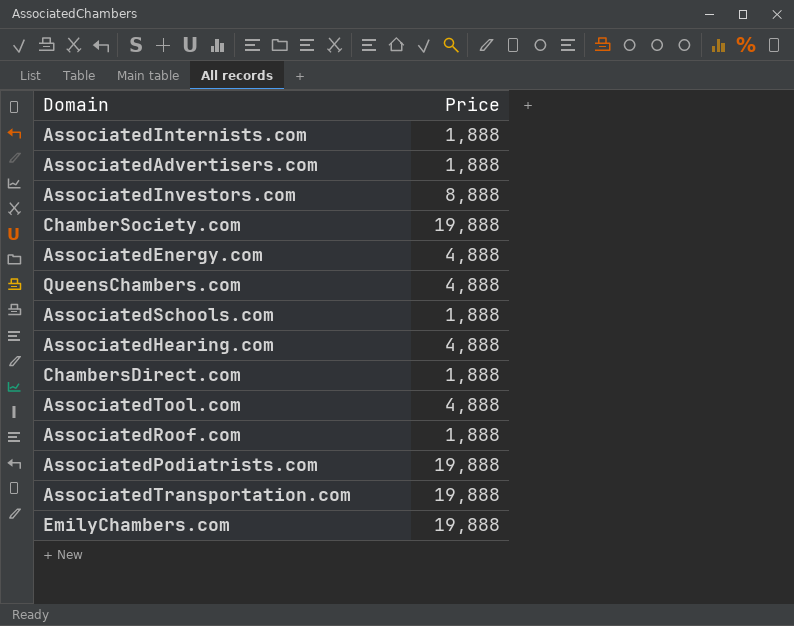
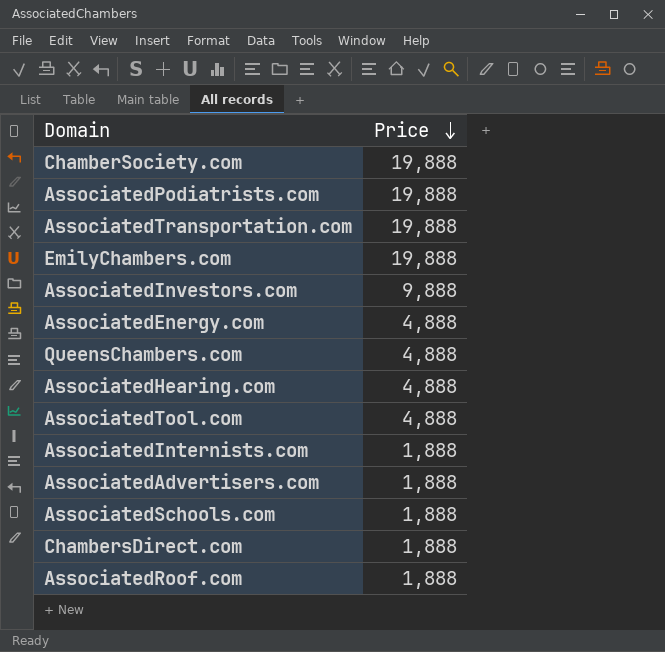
row order: none -> Price descending
AssociatedInvestors.com | Price: 8,888 -> 9,888

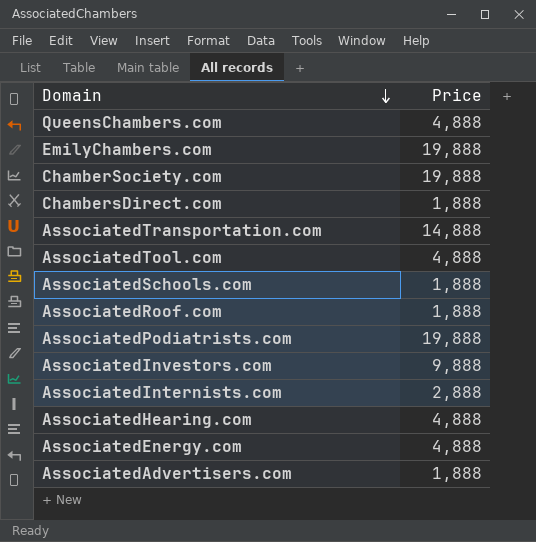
row order: Price descending -> Domain descending
AssociatedTransportation.com | Price: 19,888 -> 14,888
AssociatedInternists.com | Price: 1,888 -> 2,888

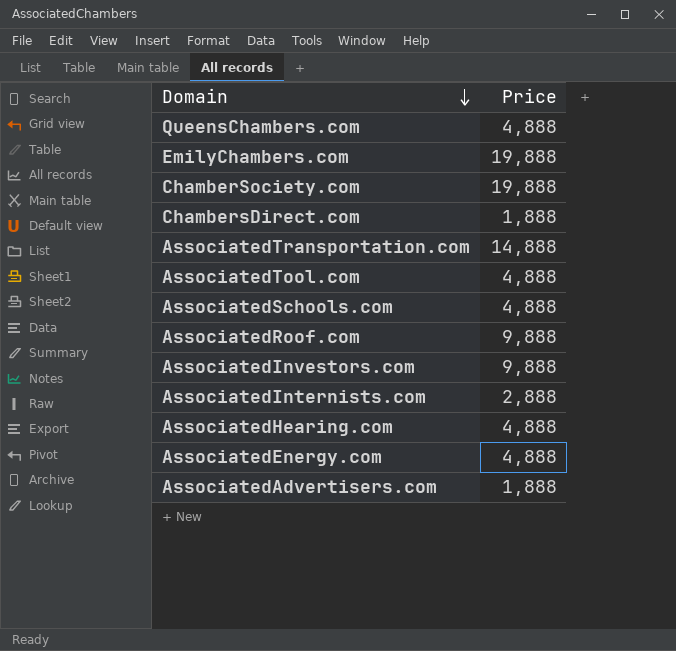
row AssociatedPodiatrists.com: 19,888 -> none
AssociatedSchools.com | Price: 1,888 -> 4,888
AssociatedRoof.com | Price: 1,888 -> 9,888

